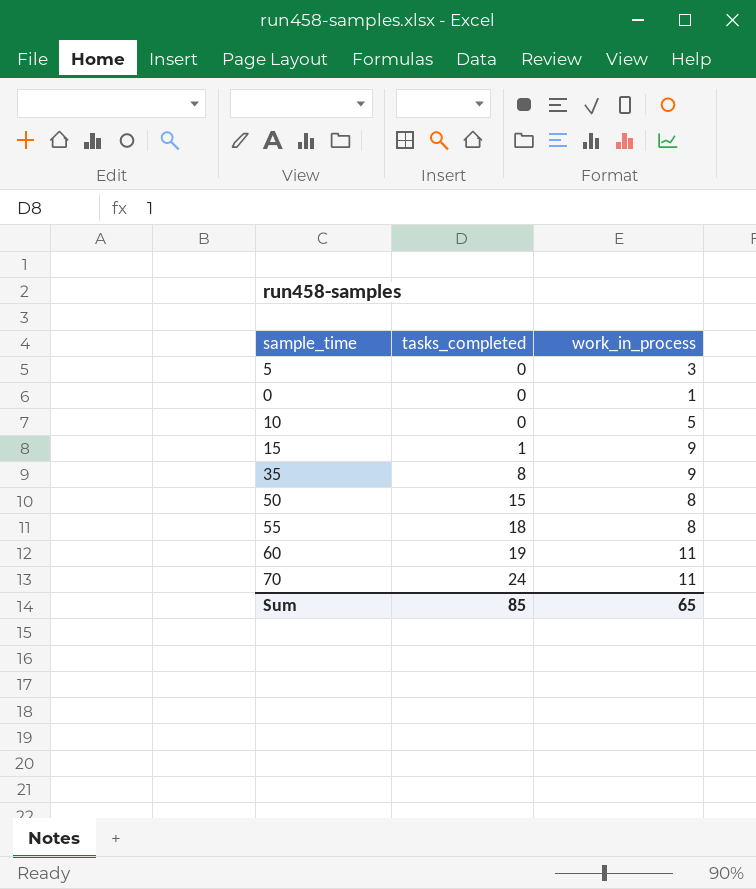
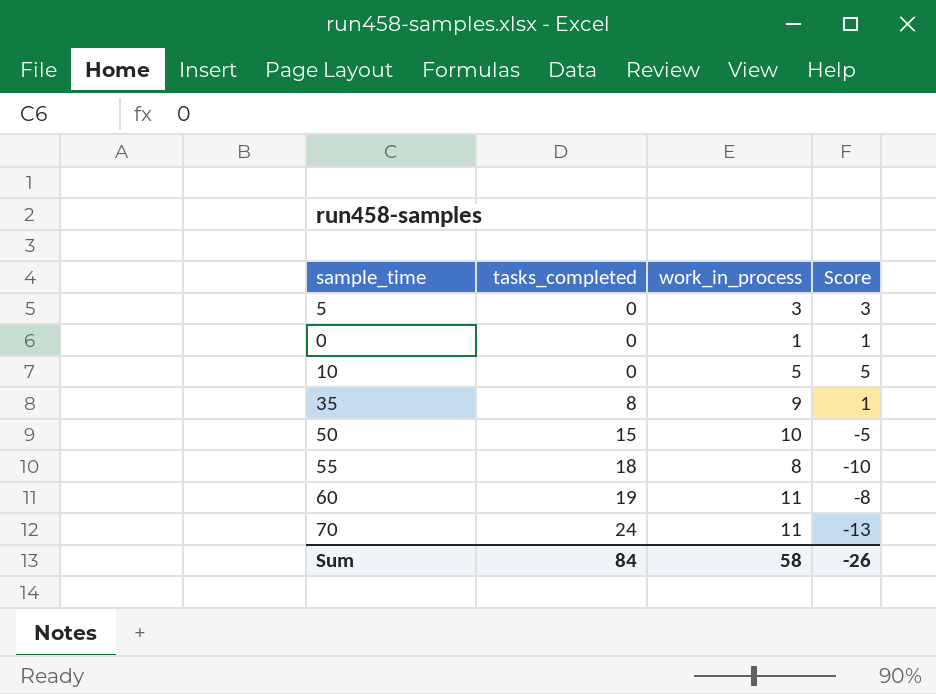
column Score | formula: none -> [work_in_process] - [tasks_completed]
row 15: 1 | 9 -> none
50 | work_in_process: 8 -> 10
Sum | tasks_completed: 85 -> 84
Sum | work_in_process: 65 -> 58

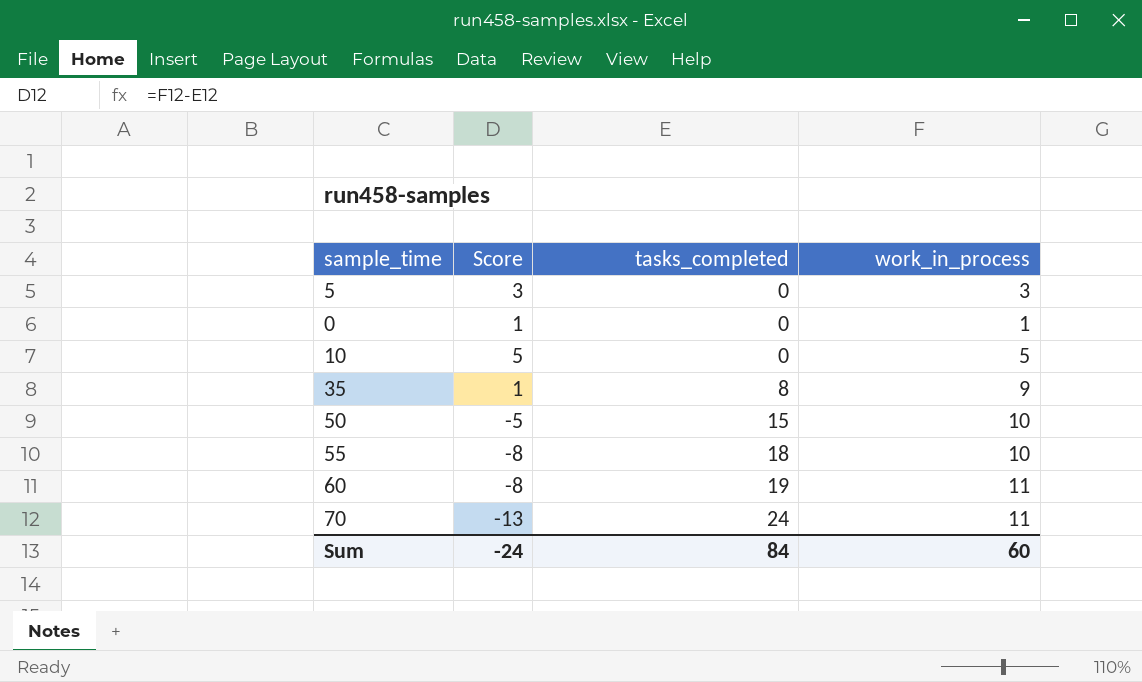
column Score | position: 4 -> 2
55 | Score: -10 -> -8
55 | work_in_process: 8 -> 10
Sum | Score: -26 -> -24
Sum | work_in_process: 58 -> 60

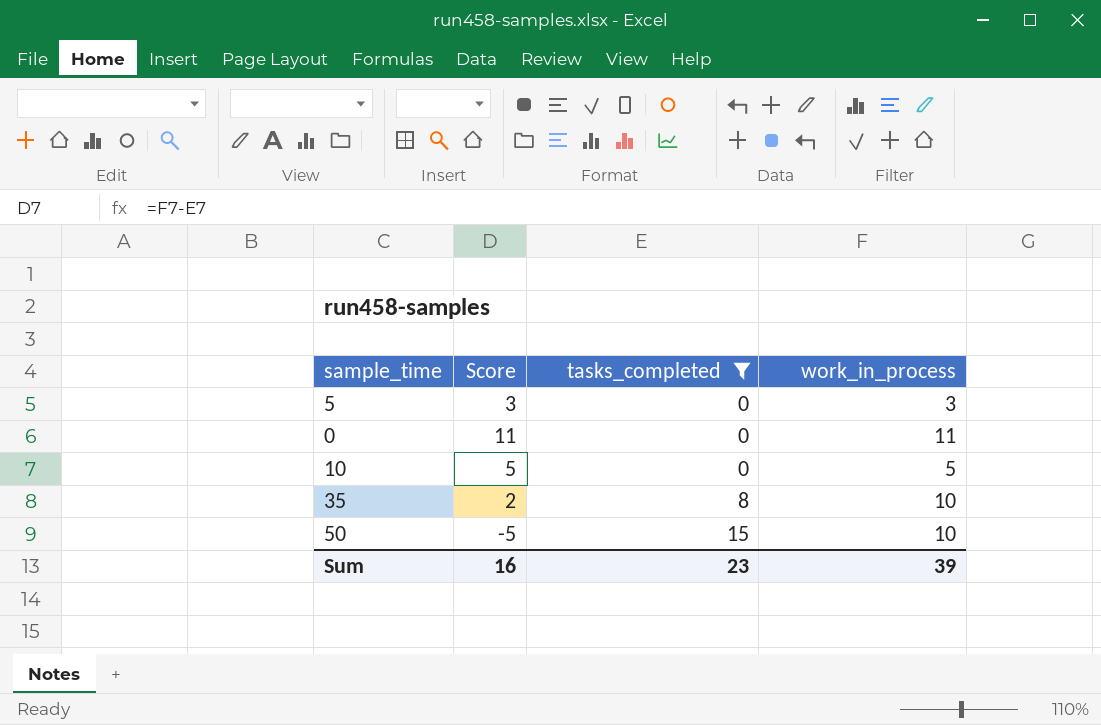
filter: none -> tasks_completed <= 15
0 | Score: 1 -> 11
0 | work_in_process: 1 -> 11
35 | Score: 1 -> 2
35 | work_in_process: 9 -> 10
Sum | Score: -24 -> 16
Sum | tasks_completed: 84 -> 23
Sum | work_in_process: 60 -> 39

